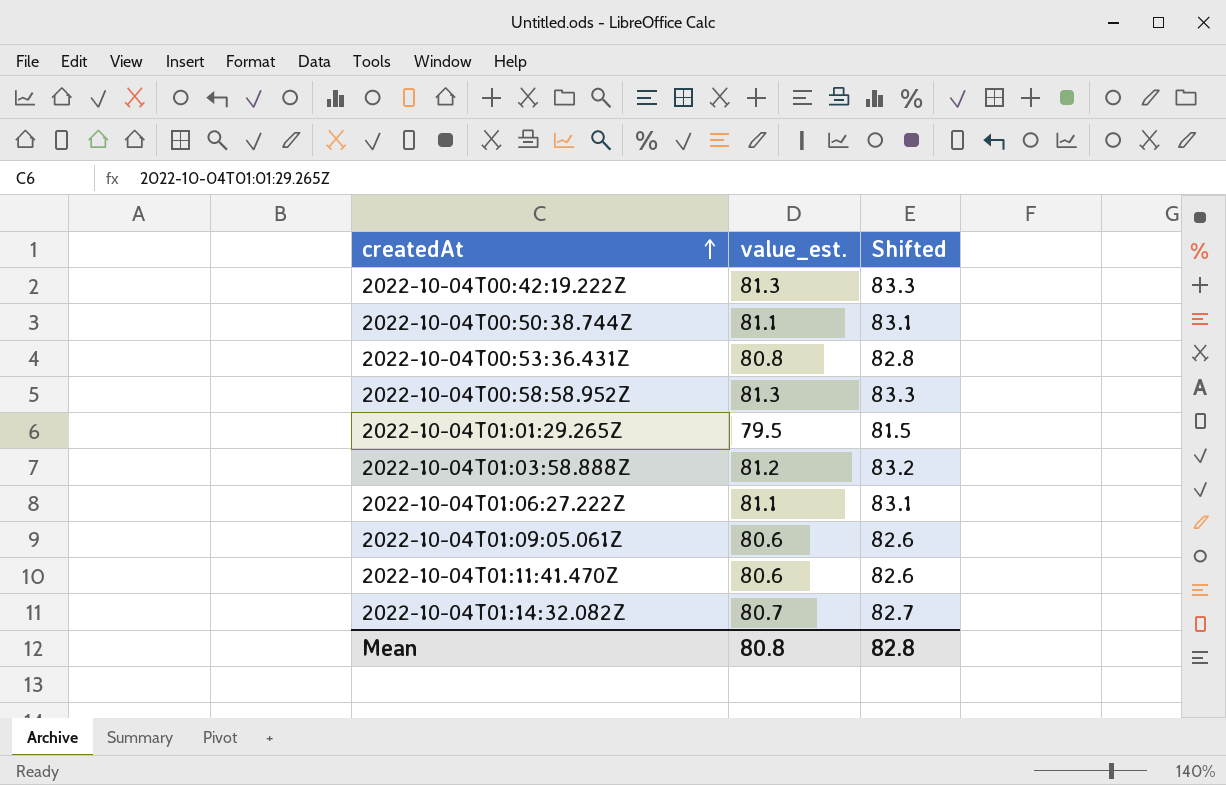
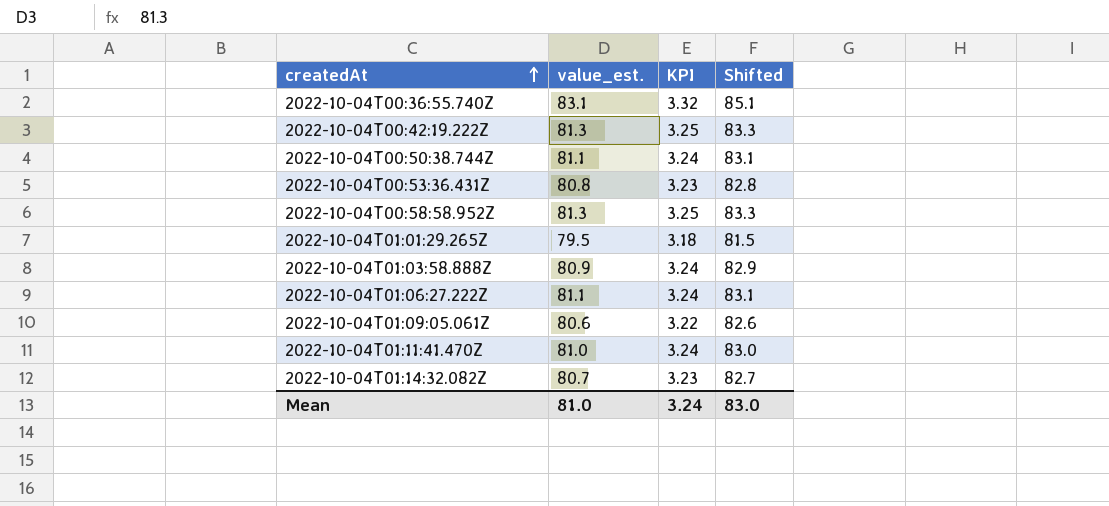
column KPI | formula: none -> [value_est.] * 0.04
row 2022-10-04T00:36:55.740Z: none -> 83.1 | 3.32 | 85.1
2022-10-04T01:03:58.888Z | value_est.: 81.2 -> 80.9
2022-10-04T01:03:58.888Z | Shifted: 83.2 -> 82.9
2022-10-04T01:11:41.470Z | value_est.: 80.6 -> 81.0
2022-10-04T01:11:41.470Z | Shifted: 82.6 -> 83.0
Mean | value_est.: 80.8 -> 81.0
Mean | Shifted: 82.8 -> 83.0

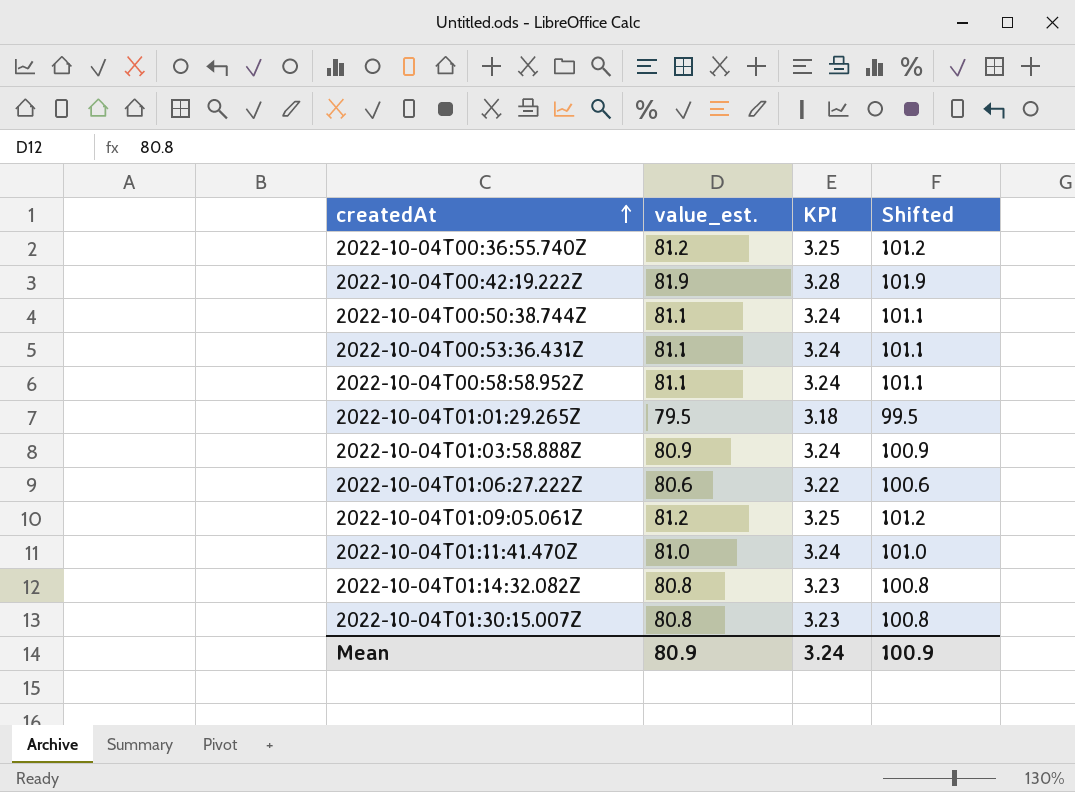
column Shifted | formula: [value_est.] + 2 -> [value_est.] + 20
2022-10-04T00:36:55.740Z | value_est.: 83.1 -> 81.2
2022-10-04T00:36:55.740Z | KPI: 3.32 -> 3.25
2022-10-04T00:42:19.222Z | value_est.: 81.3 -> 81.9
2022-10-04T00:42:19.222Z | KPI: 3.25 -> 3.28
2022-10-04T00:53:36.431Z | value_est.: 80.8 -> 81.1
2022-10-04T00:53:36.431Z | KPI: 3.23 -> 3.24
2022-10-04T00:58:58.952Z | value_est.: 81.3 -> 81.1
2022-10-04T00:58:58.952Z | KPI: 3.25 -> 3.24
2022-10-04T01:06:27.222Z | value_est.: 81.1 -> 80.6
2022-10-04T01:06:27.222Z | KPI: 3.24 -> 3.22
2022-10-04T01:09:05.061Z | value_est.: 80.6 -> 81.2
2022-10-04T01:09:05.061Z | KPI: 3.22 -> 3.25
2022-10-04T01:14:32.082Z | value_est.: 80.7 -> 80.8
row 2022-10-04T01:30:15.007Z: none -> 80.8 | 3.23 | 100.8
Mean | value_est.: 81.0 -> 80.9
Mean | Shifted: 83.0 -> 100.9

